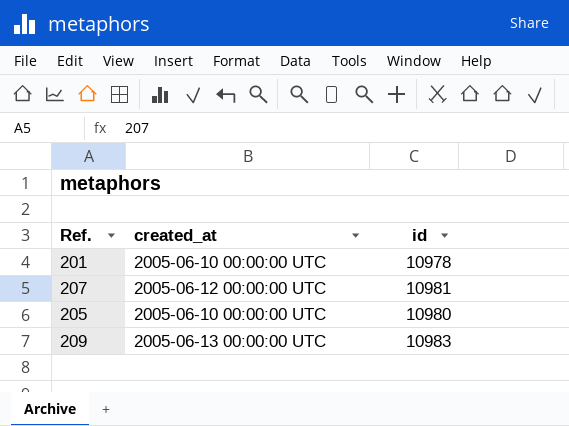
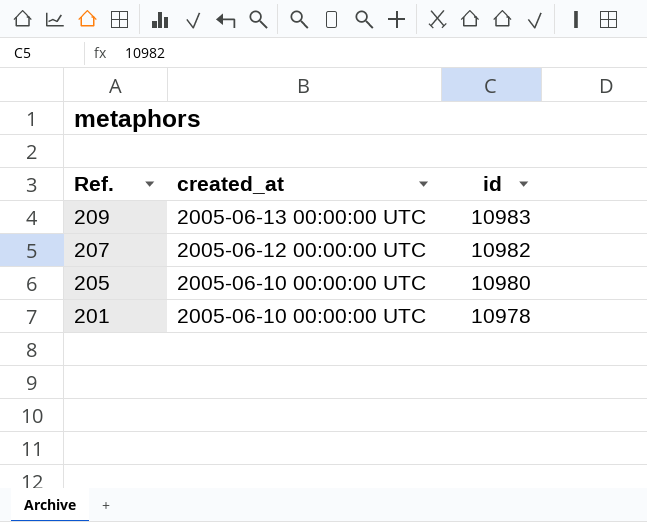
row order: none -> Ref. descending
207 | id: 10981 -> 10982

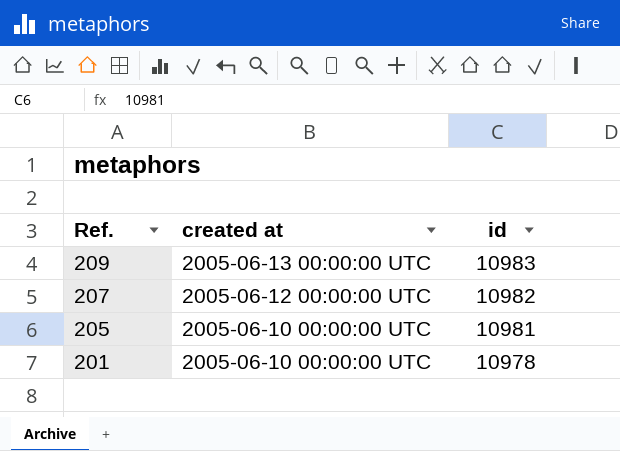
column name: created_at -> created at
205 | id: 10980 -> 10981

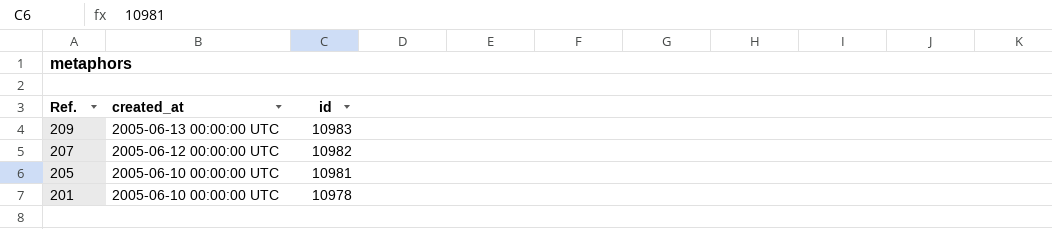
column name: created at -> created_at

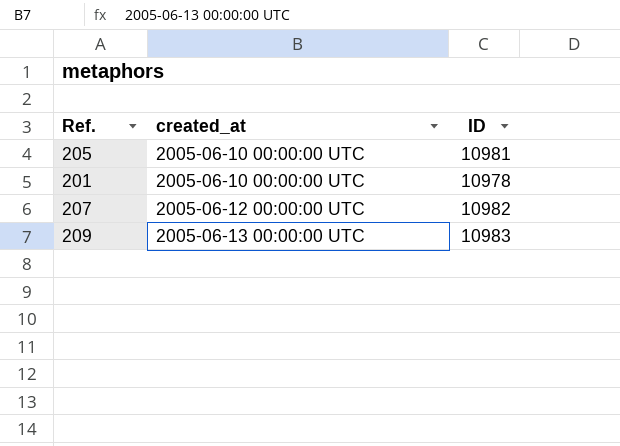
row order: Ref. descending -> created_at ascending
column name: id -> ID

